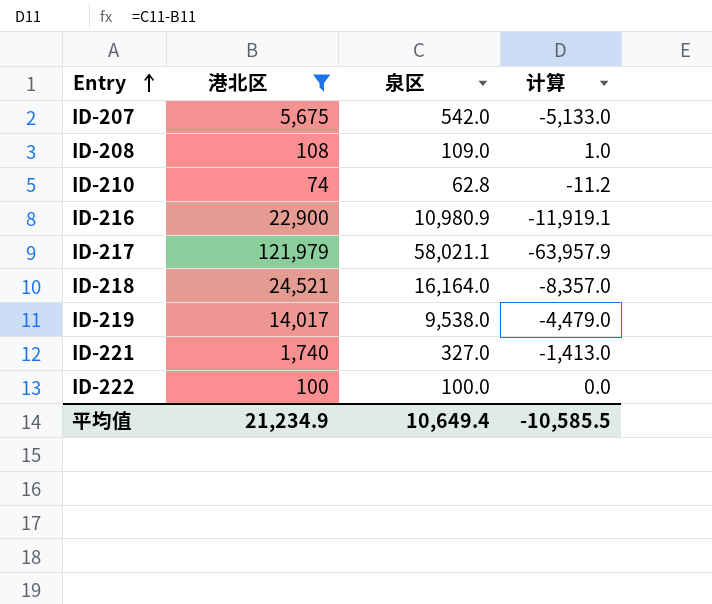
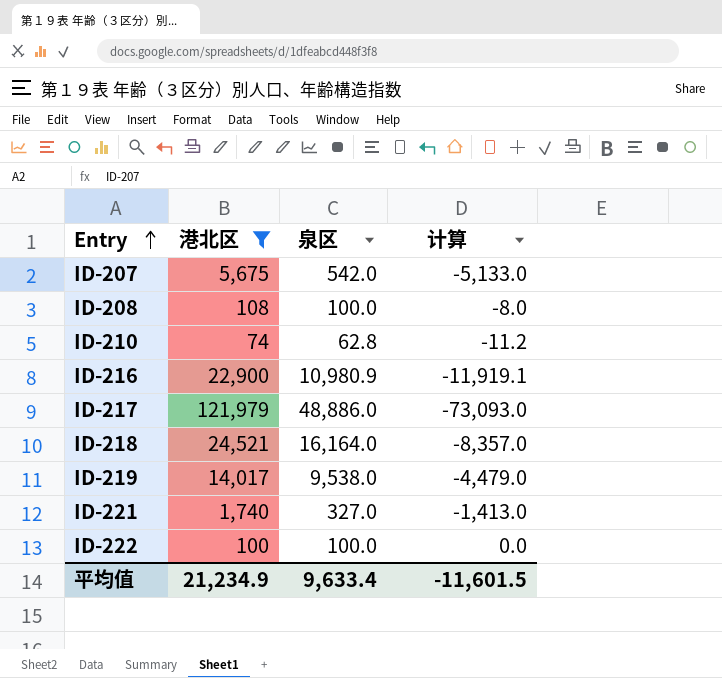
ID-208 | 泉区: 109.0 -> 100.0
ID-208 | 计算: 1.0 -> -8.0
ID-217 | 泉区: 58,021.1 -> 48,886.0
ID-217 | 计算: -63,957.9 -> -73,093.0
平均值 | 泉区: 10,649.4 -> 9,633.4
平均值 | 计算: -10,585.5 -> -11,601.5

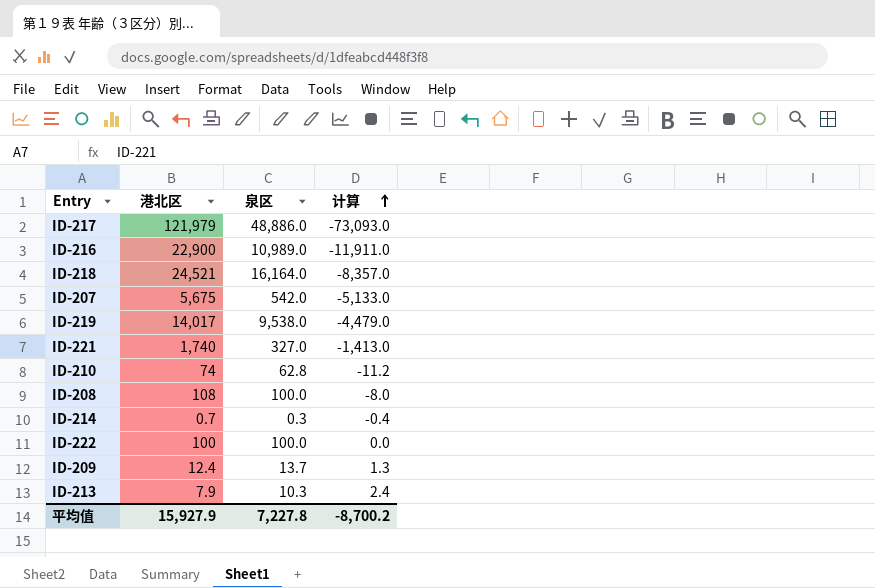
filter: 港北区 >= 74 -> none
row order: Entry ascending -> 计算 ascending
ID-216 | 泉区: 10,980.9 -> 10,989.0
ID-216 | 计算: -11,919.1 -> -11,911.0
平均值 | 港北区: 21,234.9 -> 15,927.9
平均值 | 泉区: 9,633.4 -> 7,227.8
平均值 | 计算: -11,601.5 -> -8,700.2

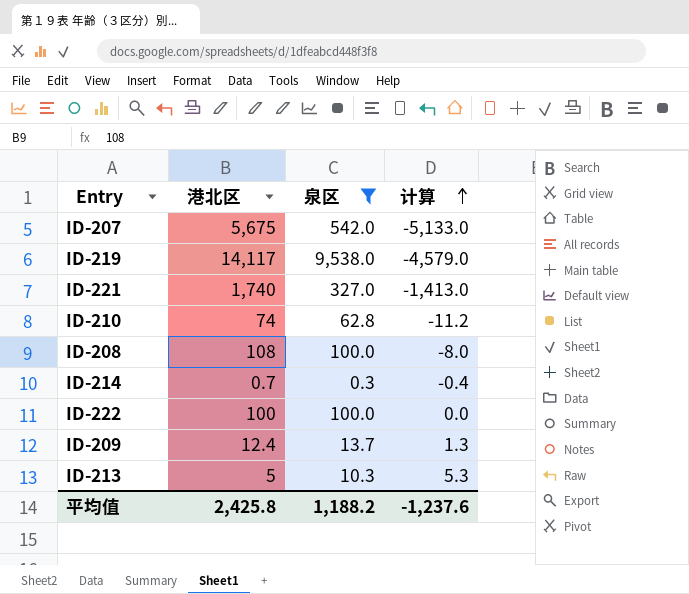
filter: none -> 泉区 <= 9,538.0
ID-219 | 港北区: 14,017 -> 14,117
ID-219 | 计算: -4,479.0 -> -4,579.0
ID-213 | 港北区: 7.9 -> 5
ID-213 | 计算: 2.4 -> 5.3
平均值 | 港北区: 15,927.9 -> 2,425.8
平均值 | 泉区: 7,227.8 -> 1,188.2
平均值 | 计算: -8,700.2 -> -1,237.6

